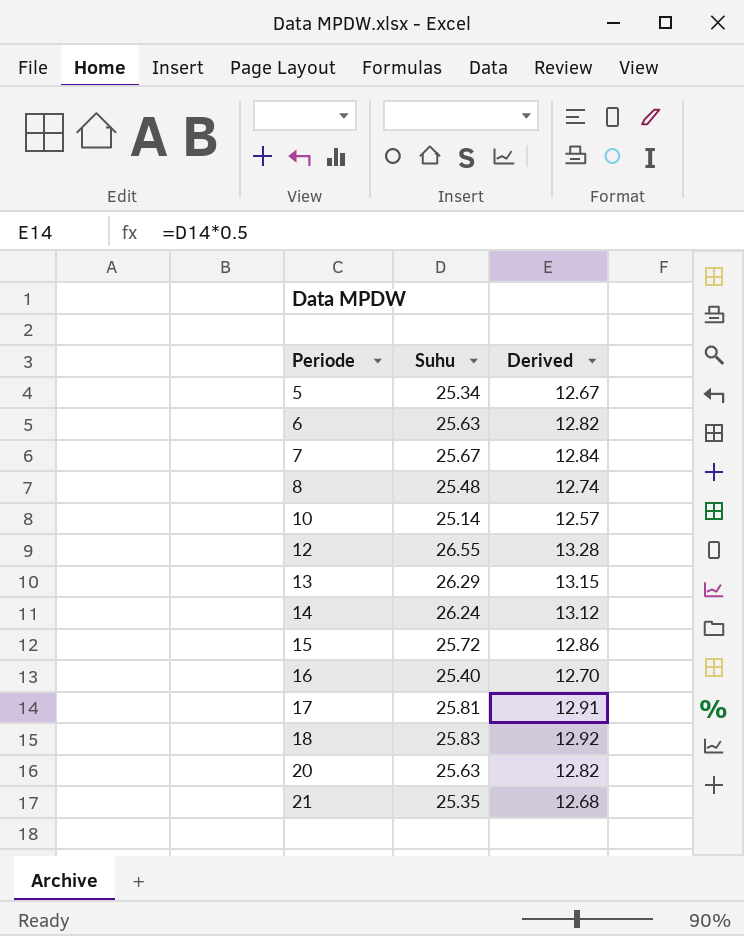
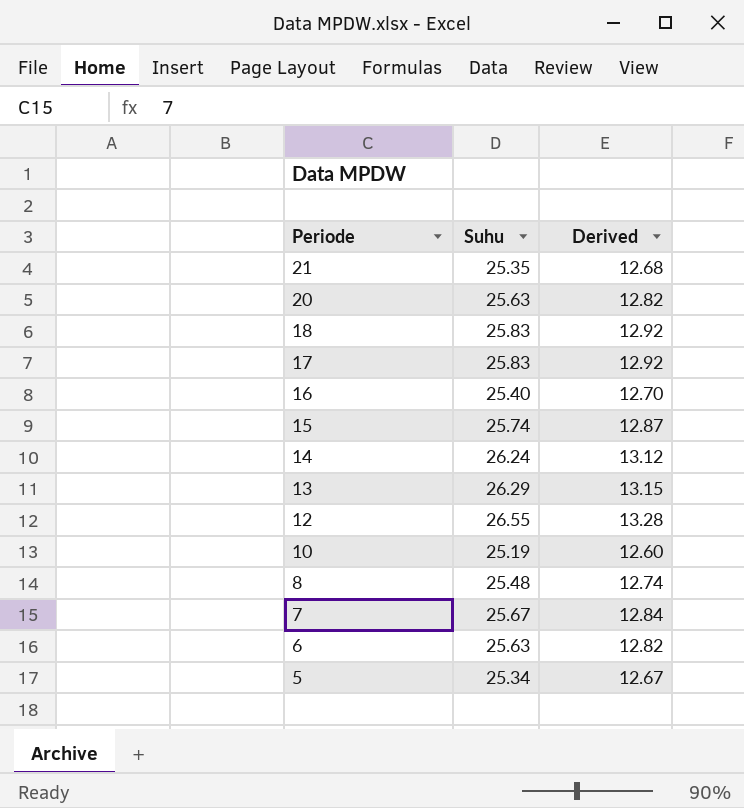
row order: Periode ascending -> Periode descending
17 | Suhu: 25.81 -> 25.83
17 | Derived: 12.91 -> 12.92
15 | Suhu: 25.72 -> 25.74
15 | Derived: 12.86 -> 12.87
10 | Suhu: 25.14 -> 25.19
10 | Derived: 12.57 -> 12.60

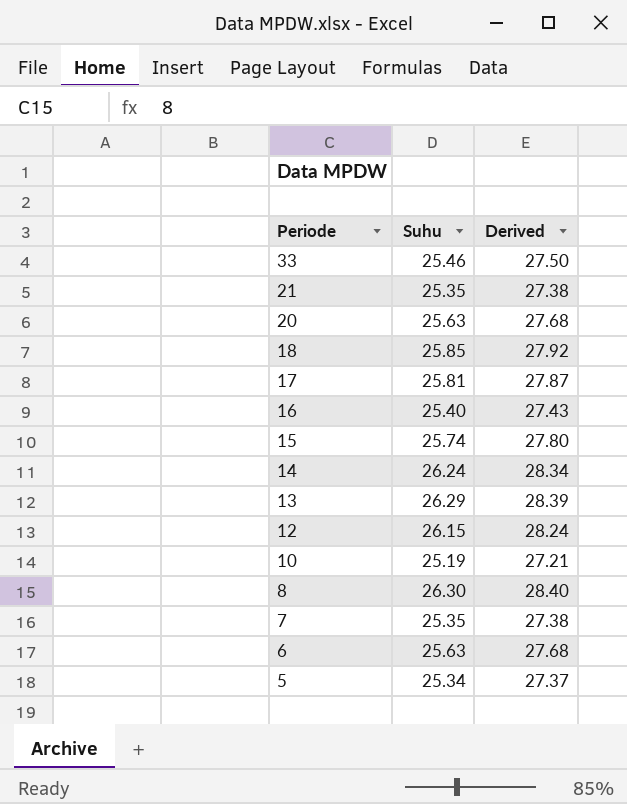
column Derived | formula: [Suhu] * 0.5 -> [Suhu] * 1.08
row 33: none -> 25.46 | 27.50
18 | Suhu: 25.83 -> 25.85
17 | Suhu: 25.83 -> 25.81
12 | Suhu: 26.55 -> 26.15
8 | Suhu: 25.48 -> 26.30
7 | Suhu: 25.67 -> 25.35

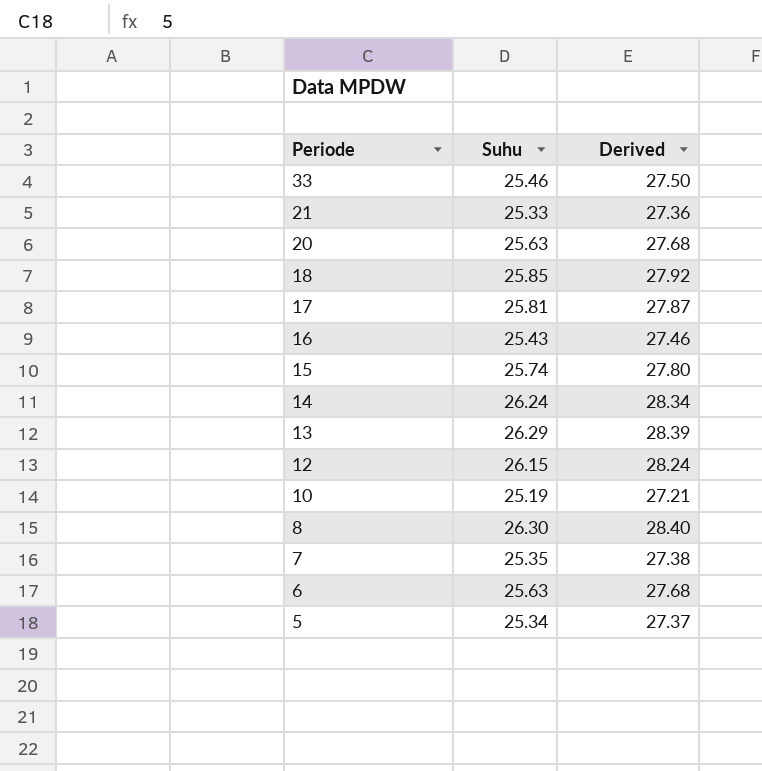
21 | Suhu: 25.35 -> 25.33
21 | Derived: 27.38 -> 27.36
16 | Suhu: 25.40 -> 25.43
16 | Derived: 27.43 -> 27.46

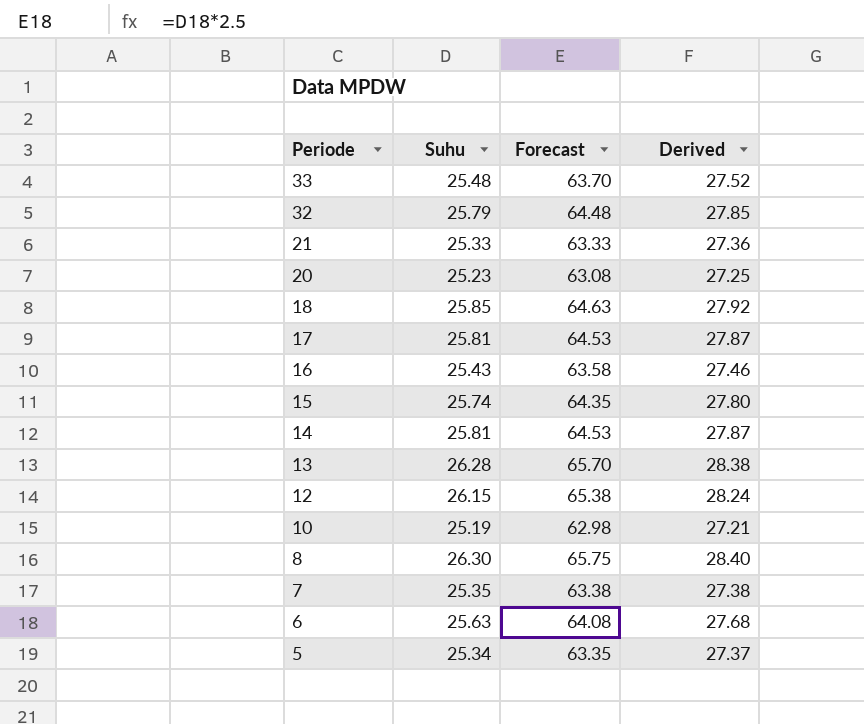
column Forecast | formula: none -> [Suhu] * 2.5
33 | Suhu: 25.46 -> 25.48
33 | Derived: 27.50 -> 27.52
row 32: none -> 25.79 | 64.48 | 27.85
20 | Suhu: 25.63 -> 25.23
20 | Derived: 27.68 -> 27.25
14 | Suhu: 26.24 -> 25.81
14 | Derived: 28.34 -> 27.87
13 | Suhu: 26.29 -> 26.28
13 | Derived: 28.39 -> 28.38

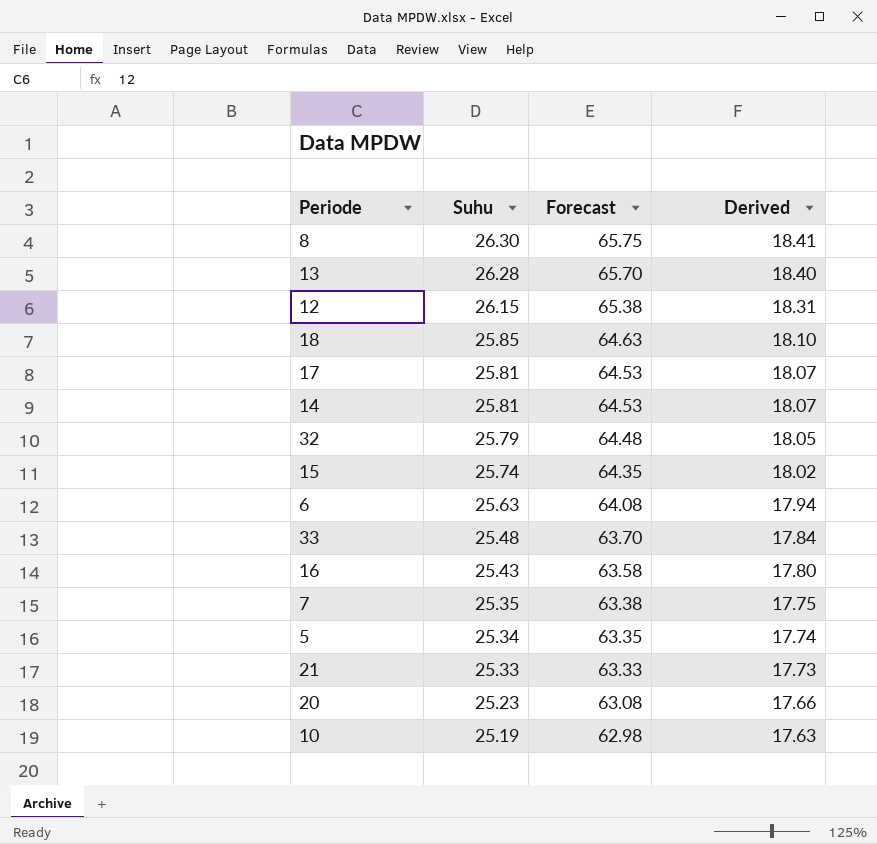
row order: Periode descending -> Suhu descending
column Derived | formula: [Suhu] * 1.08 -> [Suhu] * 0.7

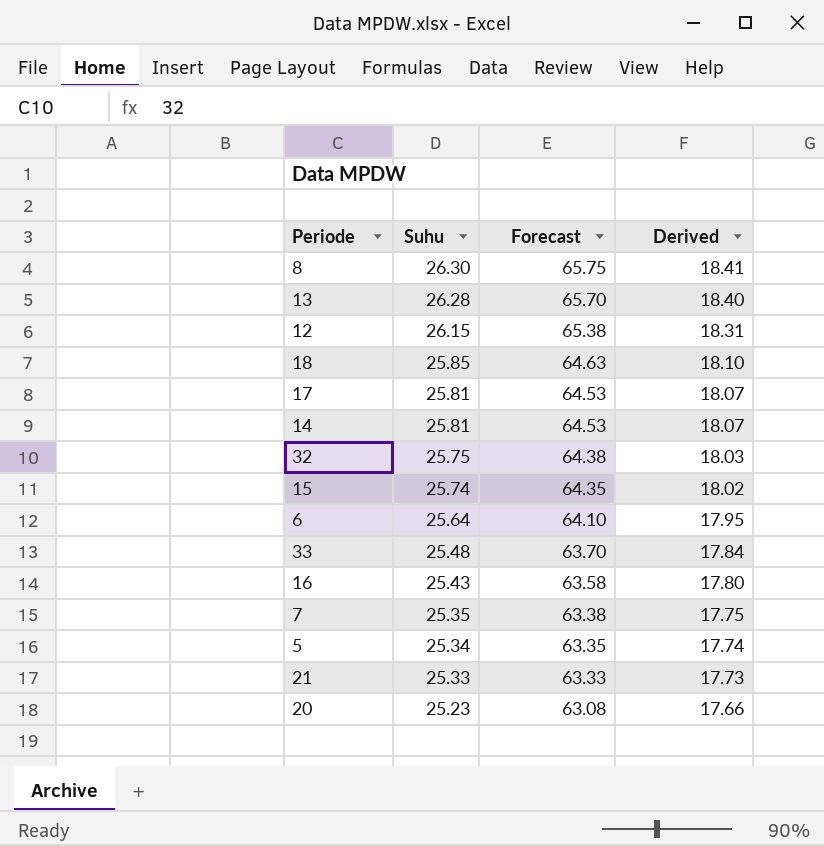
row 10: 25.19 | 62.98 | 17.63 -> none
32 | Suhu: 25.79 -> 25.75
32 | Forecast: 64.48 -> 64.38
32 | Derived: 18.05 -> 18.03
6 | Suhu: 25.63 -> 25.64
6 | Forecast: 64.08 -> 64.10
6 | Derived: 17.94 -> 17.95

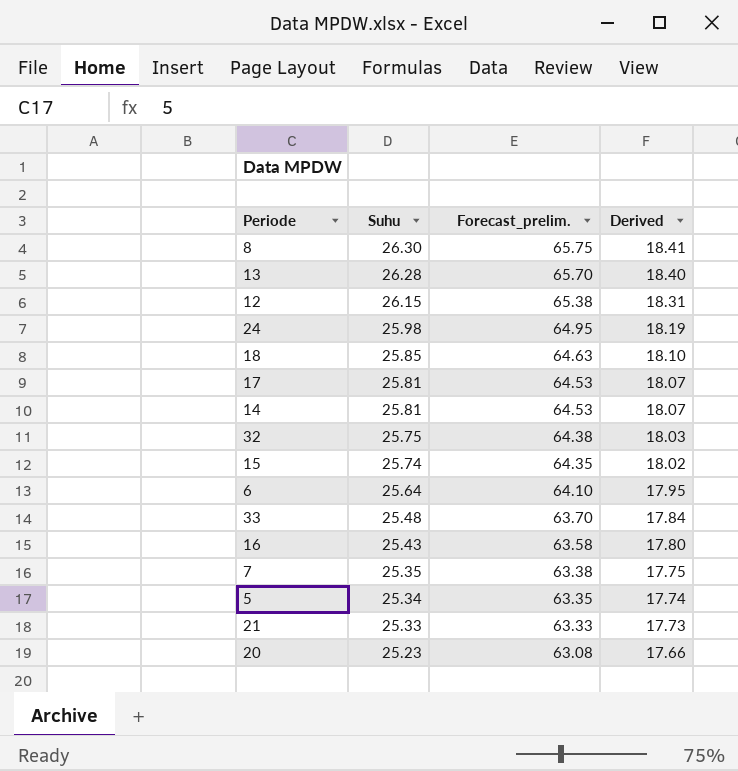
column name: Forecast -> Forecast_prelim.
row 24: none -> 25.98 | 64.95 | 18.19

